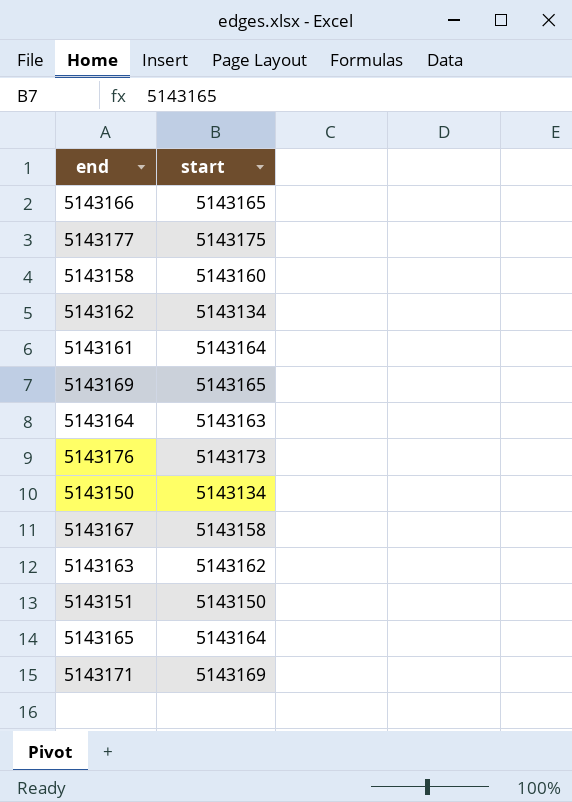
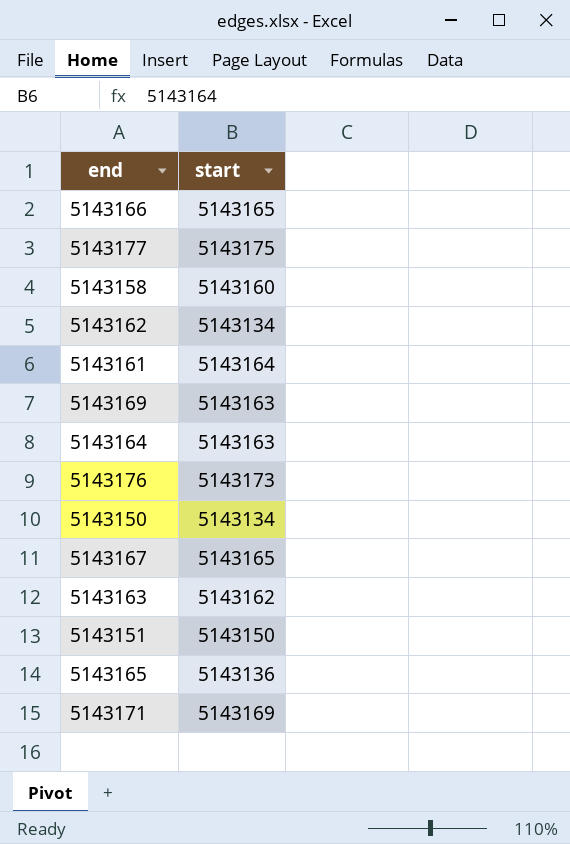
5143169 | start: 5143165 -> 5143163
5143167 | start: 5143158 -> 5143165
5143165 | start: 5143164 -> 5143136

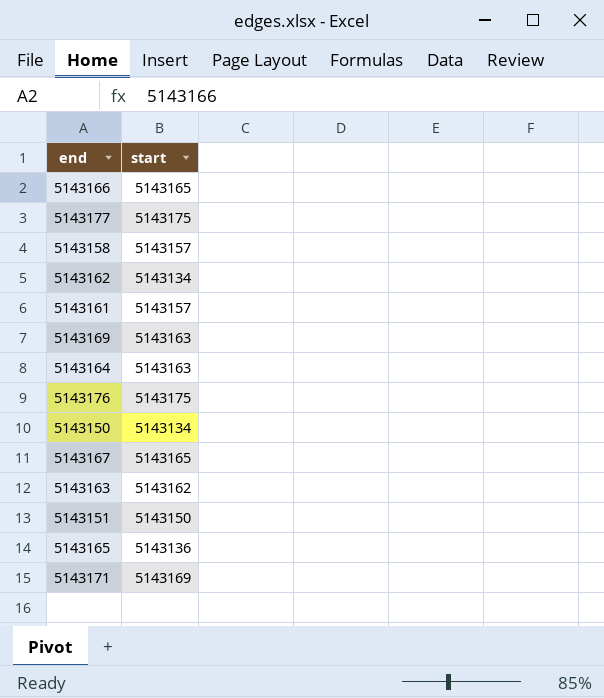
5143158 | start: 5143160 -> 5143157
5143161 | start: 5143164 -> 5143157
5143176 | start: 5143173 -> 5143175

